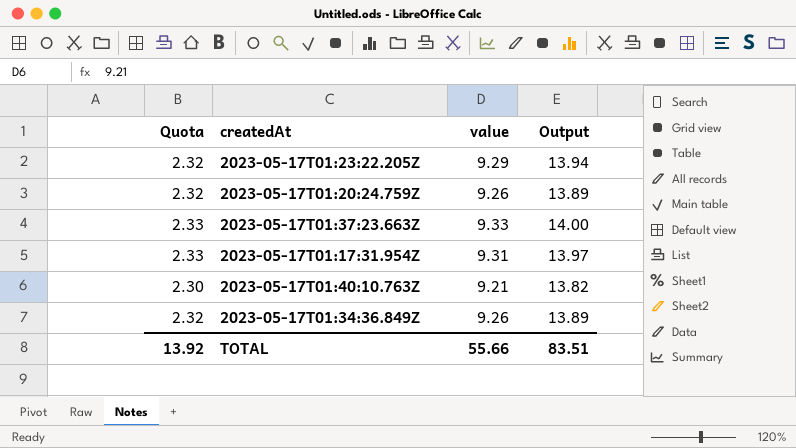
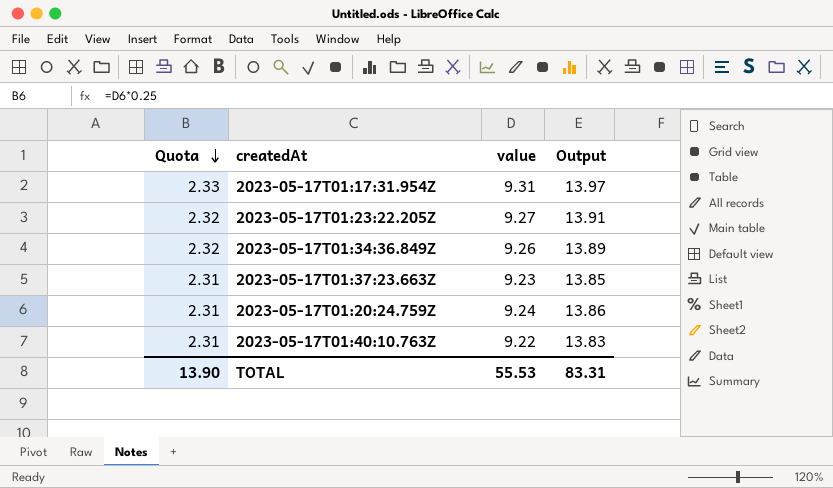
row order: none -> Quota descending
2023-05-17T01:23:22.205Z | value: 9.29 -> 9.27
2023-05-17T01:23:22.205Z | Output: 13.94 -> 13.91
2023-05-17T01:37:23.663Z | Quota: 2.33 -> 2.31
2023-05-17T01:37:23.663Z | value: 9.33 -> 9.23
2023-05-17T01:37:23.663Z | Output: 14.00 -> 13.85
2023-05-17T01:20:24.759Z | Quota: 2.32 -> 2.31
2023-05-17T01:20:24.759Z | value: 9.26 -> 9.24
2023-05-17T01:20:24.759Z | Output: 13.89 -> 13.86
2023-05-17T01:40:10.763Z | Quota: 2.30 -> 2.31
2023-05-17T01:40:10.763Z | value: 9.21 -> 9.22
2023-05-17T01:40:10.763Z | Output: 13.82 -> 13.83
TOTAL | Quota: 13.92 -> 13.90
TOTAL | value: 55.66 -> 55.53
TOTAL | Output: 83.51 -> 83.31

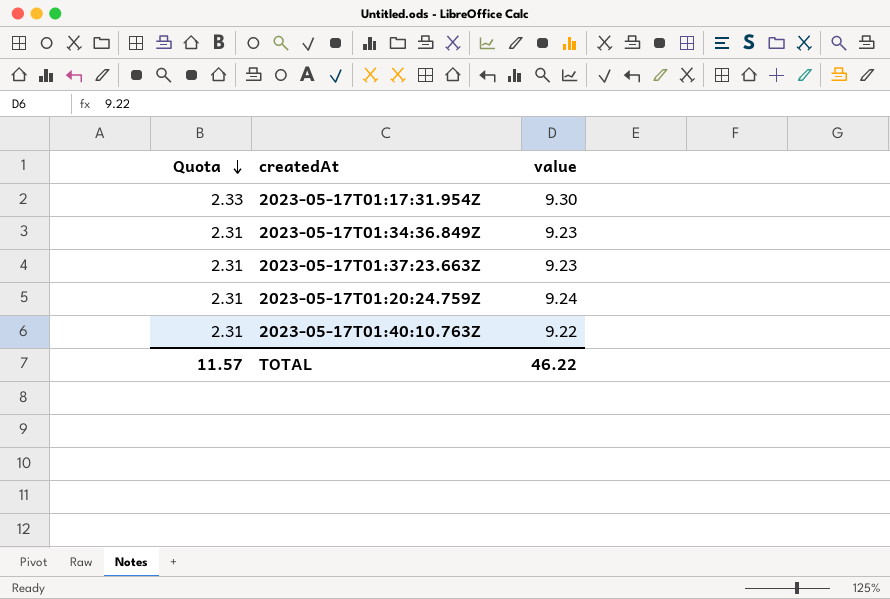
column Output | formula: [value] * 1.5 -> none
row 2023-05-17T01:23:22.205Z: 2.32 | 9.27 | 13.91 -> none
2023-05-17T01:17:31.954Z | value: 9.31 -> 9.30
2023-05-17T01:34:36.849Z | Quota: 2.32 -> 2.31
2023-05-17T01:34:36.849Z | value: 9.26 -> 9.23
TOTAL | Quota: 13.90 -> 11.57
TOTAL | value: 55.53 -> 46.22

